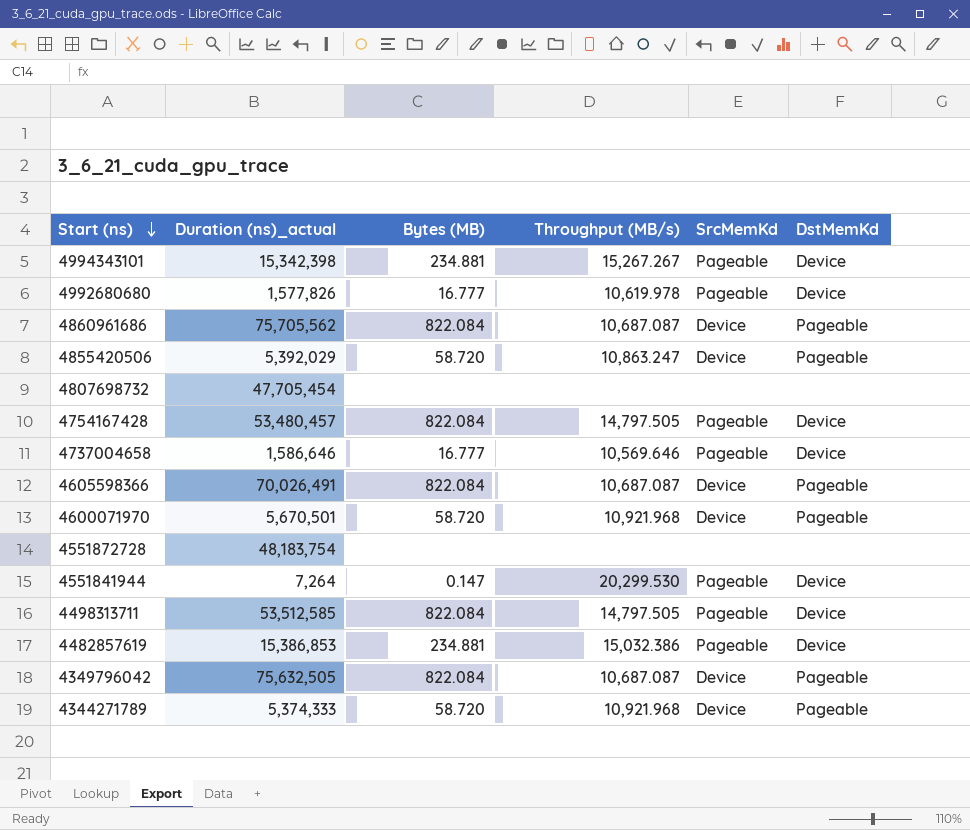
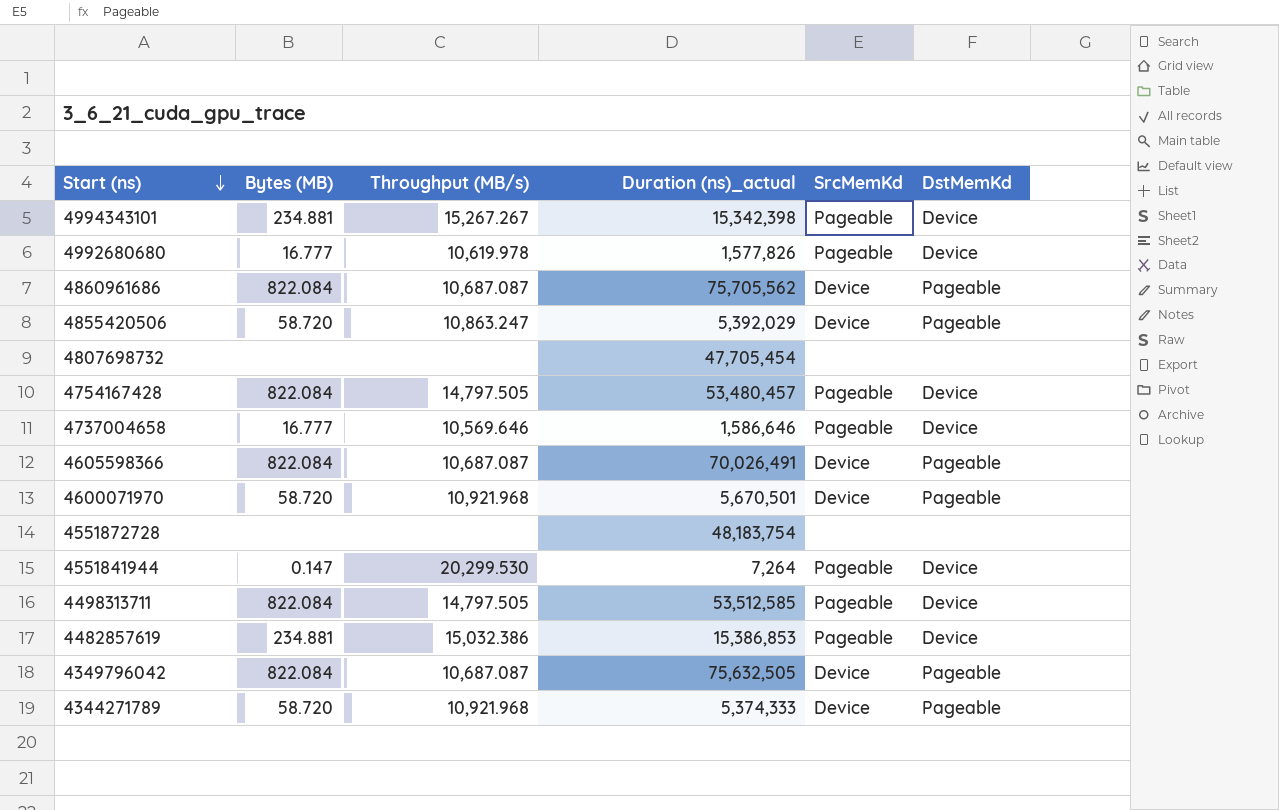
column Duration (ns)_actual | position: 2 -> 4

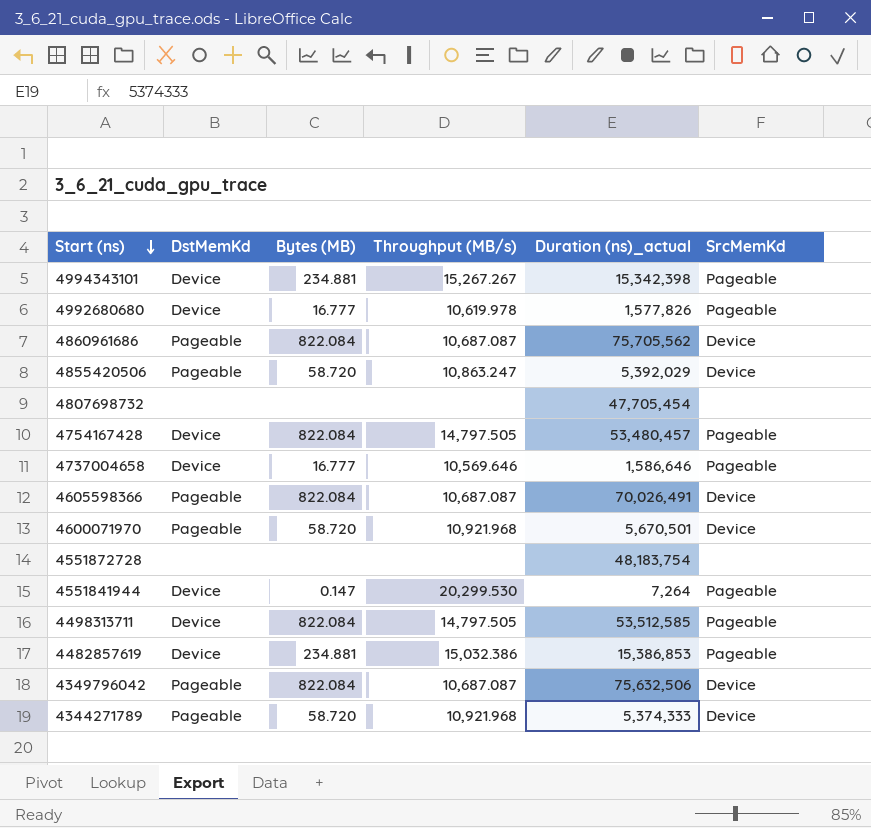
column DstMemKd | position: 6 -> 2
4349796042 | Duration (ns)_actual: 75,632,505 -> 75,632,506

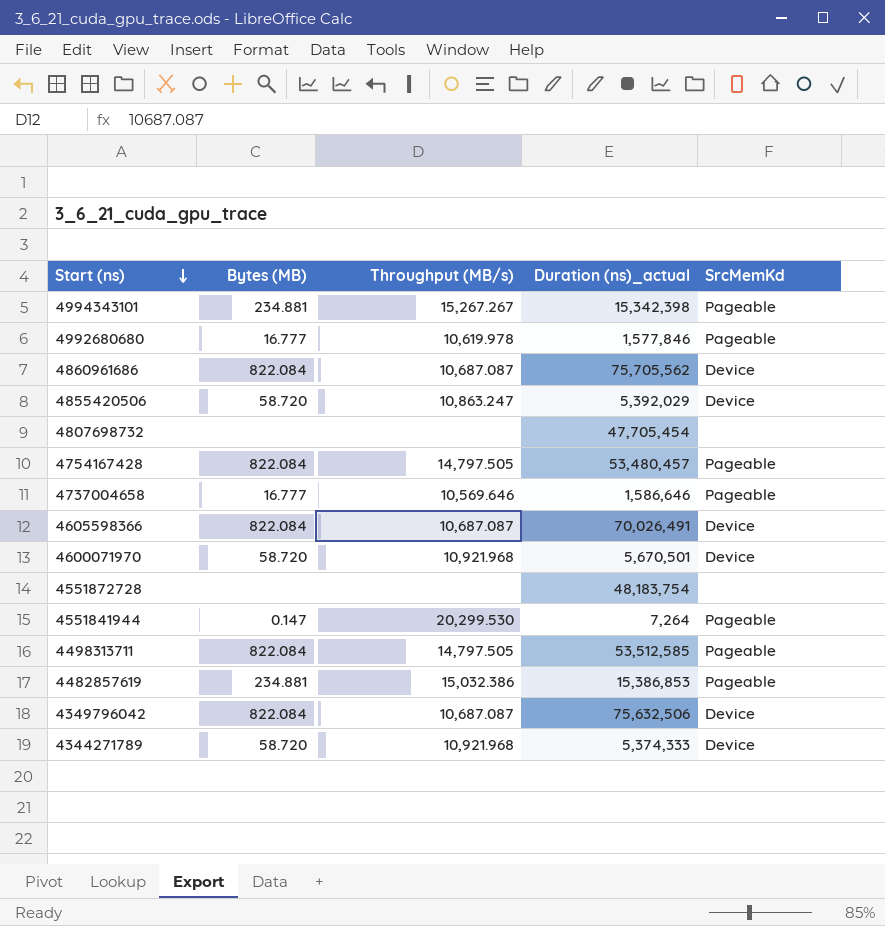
column DstMemKd | position: 2 -> none
4992680680 | Duration (ns)_actual: 1,577,826 -> 1,577,846

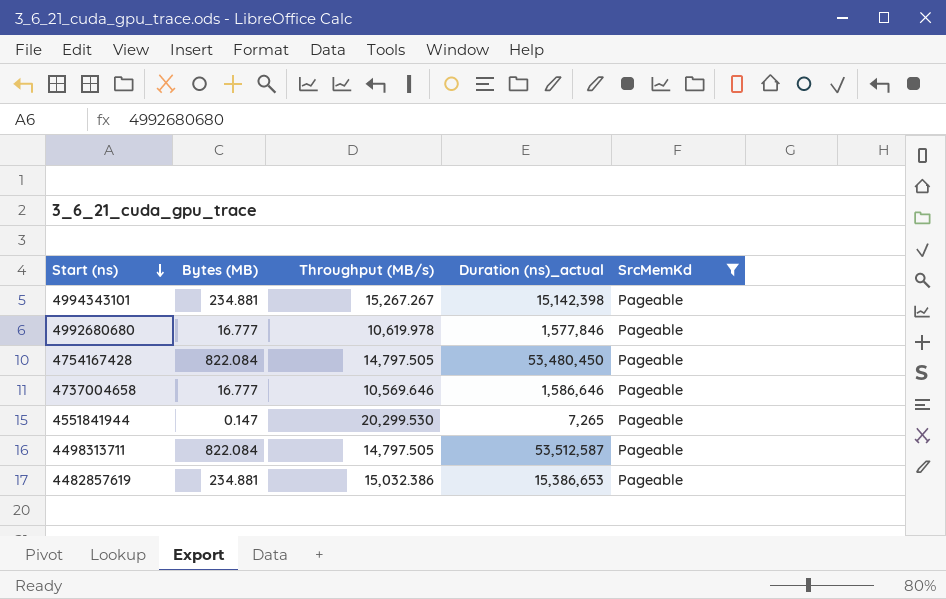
filter: none -> SrcMemKd = Pageable
4994343101 | Duration (ns)_actual: 15,342,398 -> 15,142,398
4754167428 | Duration (ns)_actual: 53,480,457 -> 53,480,450
4551841944 | Duration (ns)_actual: 7,264 -> 7,265
4498313711 | Duration (ns)_actual: 53,512,585 -> 53,512,587
4482857619 | Duration (ns)_actual: 15,386,853 -> 15,386,653

